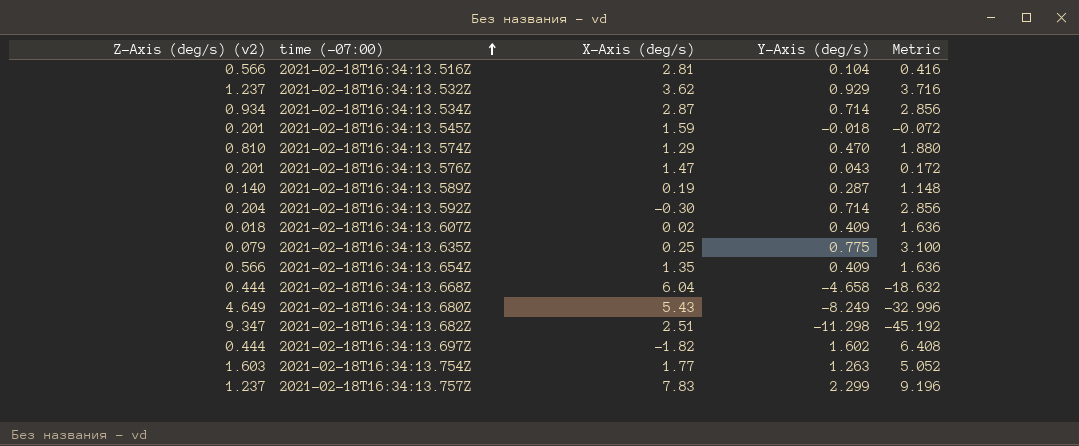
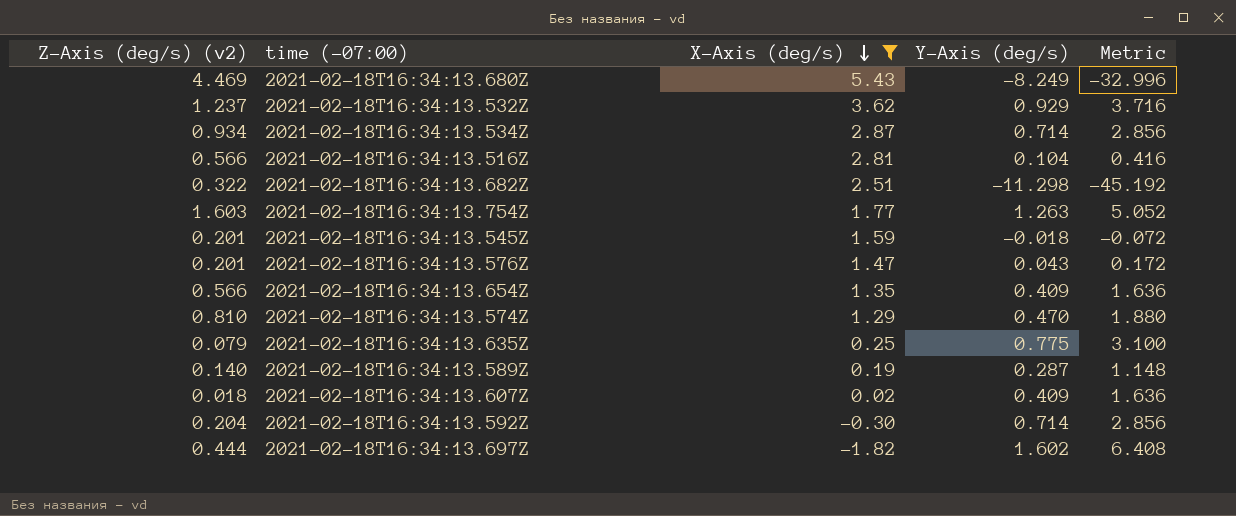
filter: none -> X-Axis (deg/s) <= 5.43
row order: time (-07:00) ascending -> X-Axis (deg/s) descending
2021-02-18T16:34:13.680Z | Z-Axis (deg/s) (v2): 4.649 -> 4.469
2021-02-18T16:34:13.682Z | Z-Axis (deg/s) (v2): 9.347 -> 0.322

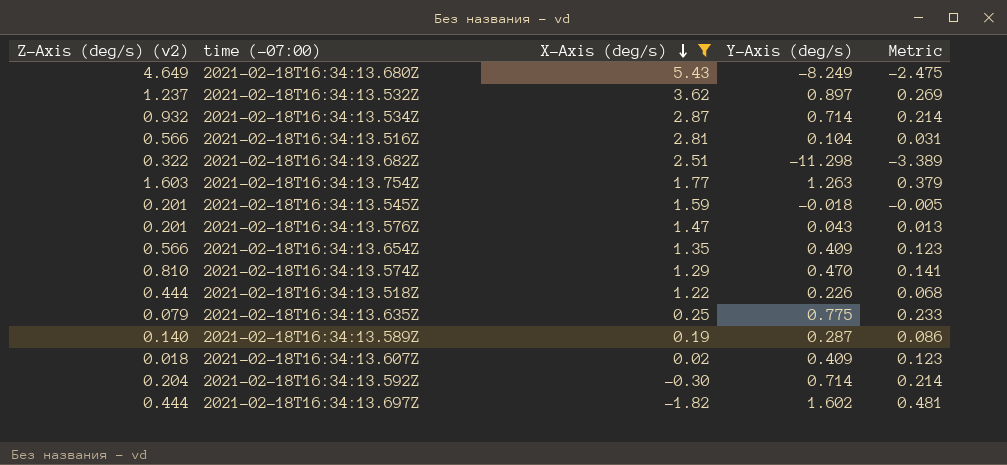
column Metric | formula: [Y-Axis (deg/s)] * 4 -> [Y-Axis (deg/s)] * 0.3
2021-02-18T16:34:13.680Z | Z-Axis (deg/s) (v2): 4.469 -> 4.649
2021-02-18T16:34:13.532Z | Y-Axis (deg/s): 0.929 -> 0.897
2021-02-18T16:34:13.534Z | Z-Axis (deg/s) (v2): 0.934 -> 0.932
row 2021-02-18T16:34:13.518Z: none -> 0.444 | 1.22 | 0.226 | 0.068

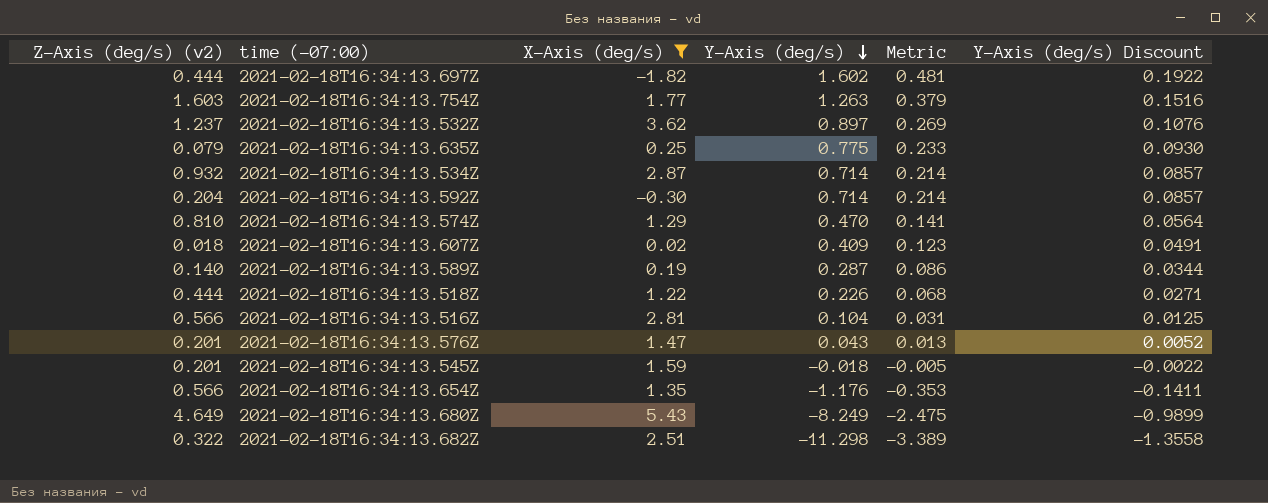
row order: X-Axis (deg/s) descending -> Y-Axis (deg/s) descending
column Y-Axis (deg/s) Discount | formula: none -> [Y-Axis (deg/s)] * 0.12
2021-02-18T16:34:13.654Z | Y-Axis (deg/s): 0.409 -> -1.176
2021-02-18T16:34:13.654Z | Metric: 0.123 -> -0.353

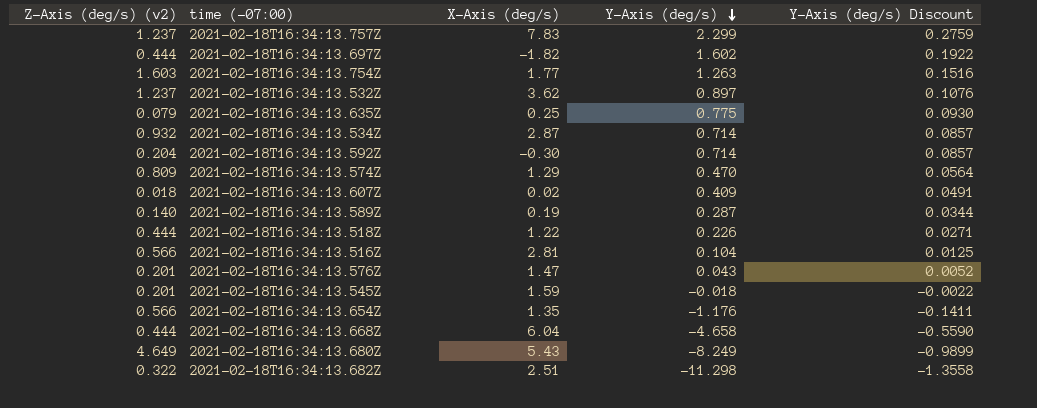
filter: X-Axis (deg/s) <= 5.43 -> none
column Metric | formula: [Y-Axis (deg/s)] * 0.3 -> none
2021-02-18T16:34:13.574Z | Z-Axis (deg/s) (v2): 0.810 -> 0.809

